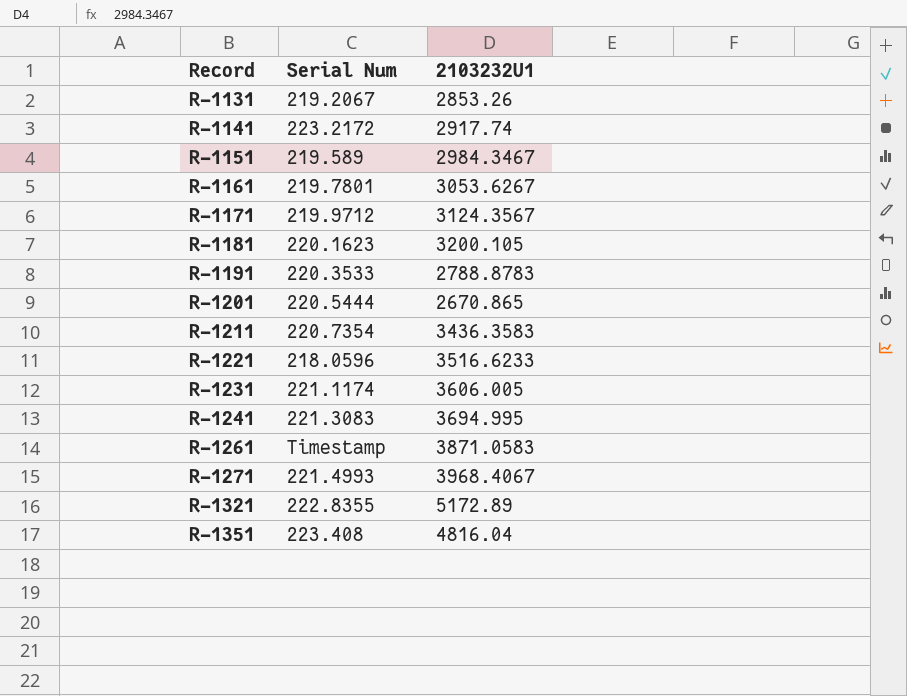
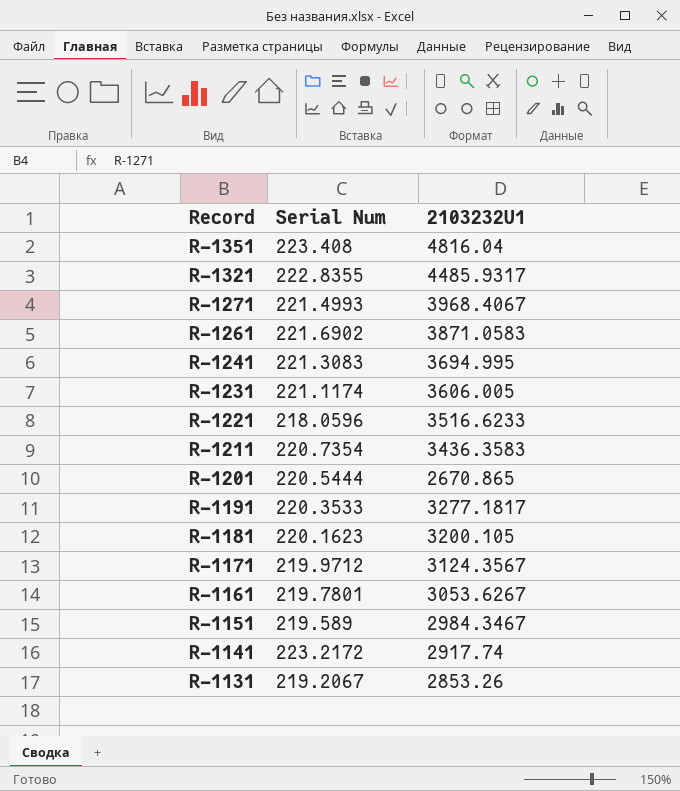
row order: Record ascending -> Record descending
R-1321 | 2103232U1: 5172.89 -> 4485.9317
R-1261 | Serial Num: Timestamp -> 221.6902
R-1191 | 2103232U1: 2788.8783 -> 3277.1817

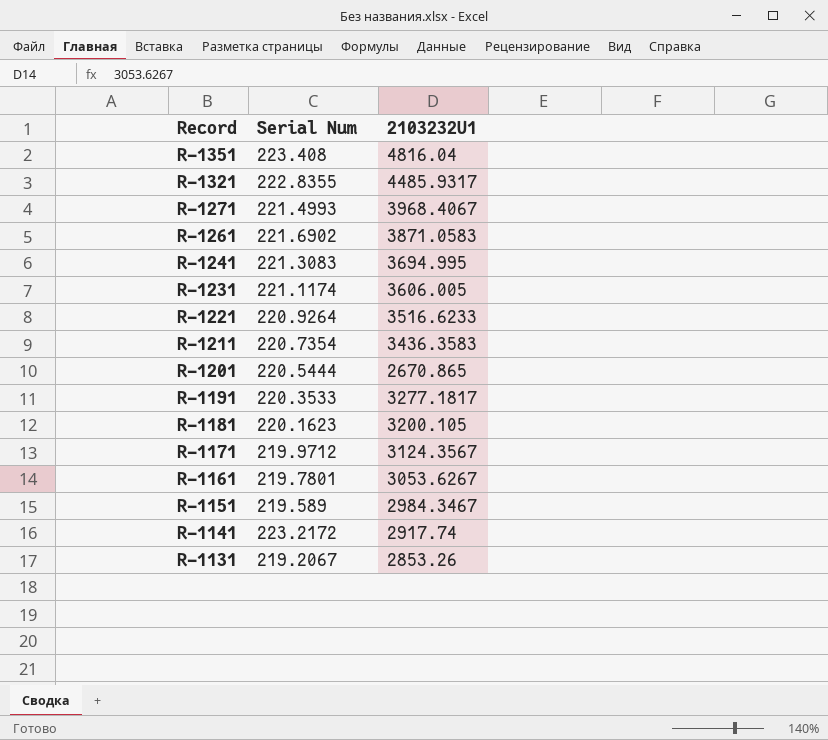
R-1221 | Serial Num: 218.0596 -> 220.9264

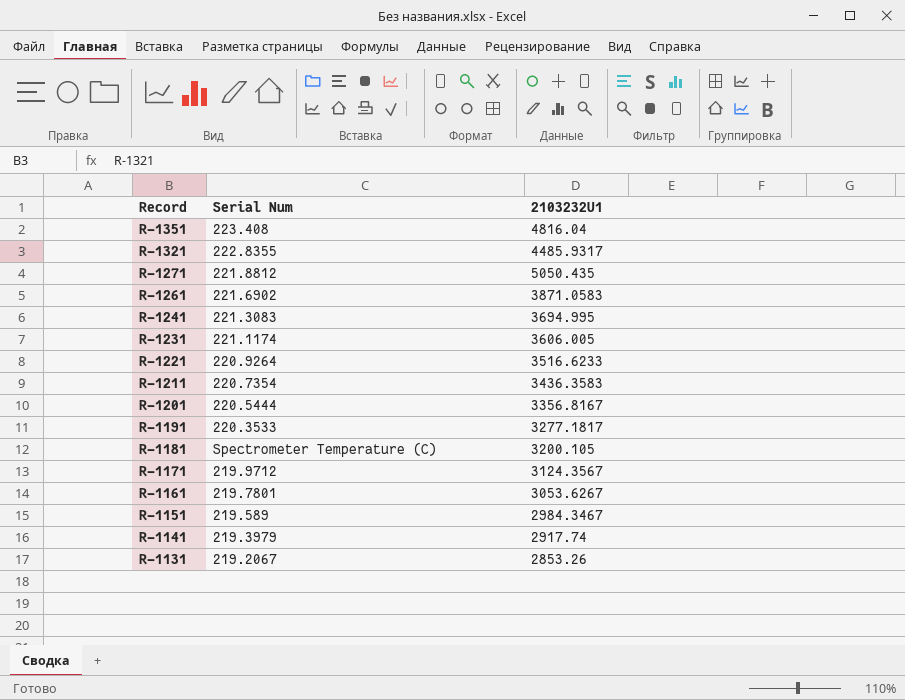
R-1271 | Serial Num: 221.4993 -> 221.8812
R-1271 | 2103232U1: 3968.4067 -> 5050.435
R-1201 | 2103232U1: 2670.865 -> 3356.8167
R-1181 | Serial Num: 220.1623 -> Spectrometer Temperature (C)
R-1141 | Serial Num: 223.2172 -> 219.3979

